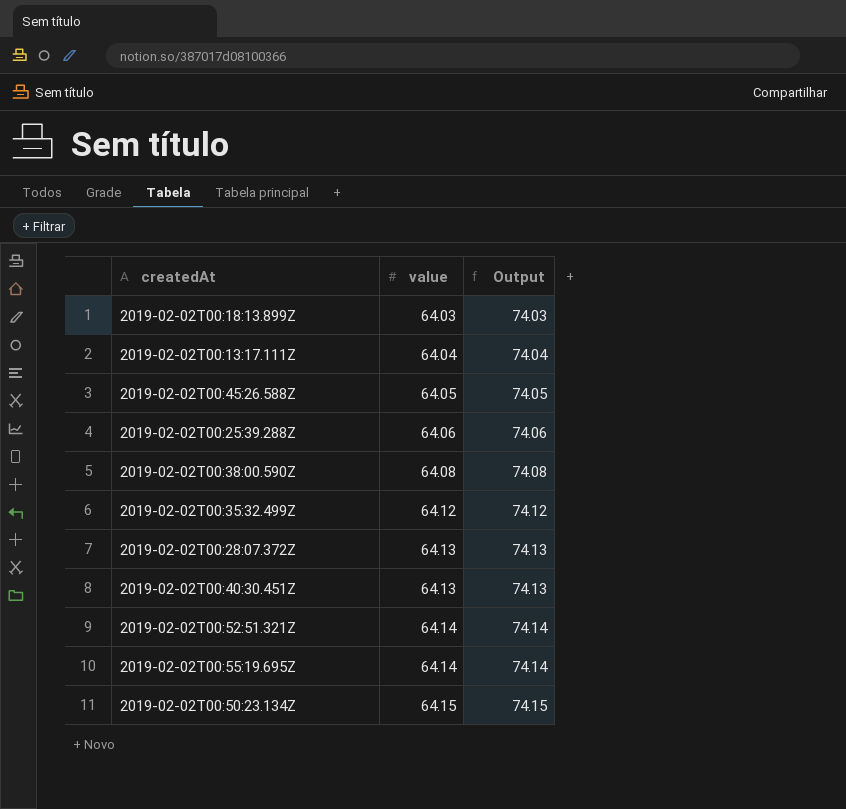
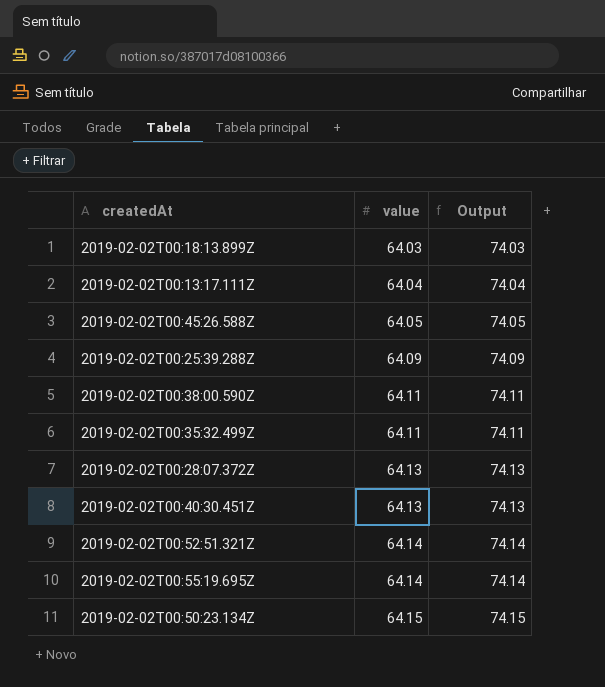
2019-02-02T00:25:39.288Z | value: 64.06 -> 64.09
2019-02-02T00:25:39.288Z | Output: 74.06 -> 74.09
2019-02-02T00:38:00.590Z | value: 64.08 -> 64.11
2019-02-02T00:38:00.590Z | Output: 74.08 -> 74.11
2019-02-02T00:35:32.499Z | value: 64.12 -> 64.11
2019-02-02T00:35:32.499Z | Output: 74.12 -> 74.11

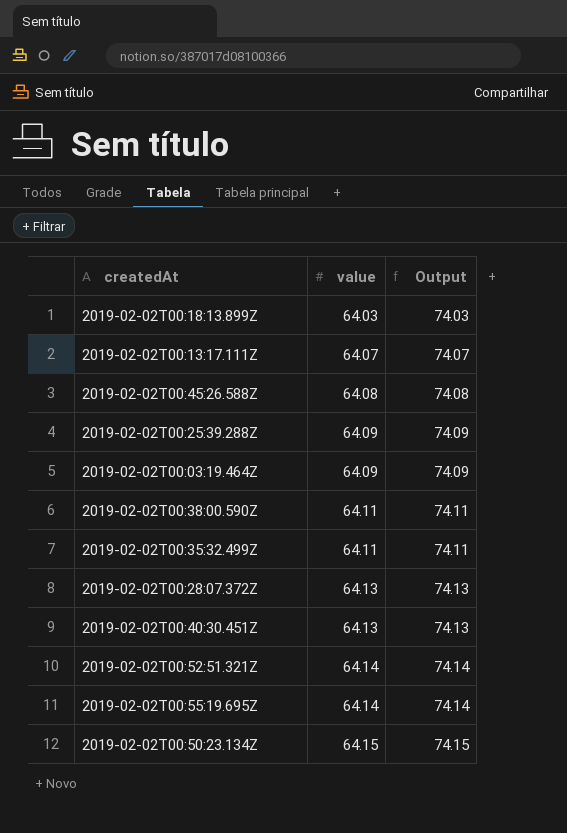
2019-02-02T00:13:17.111Z | value: 64.04 -> 64.07
2019-02-02T00:13:17.111Z | Output: 74.04 -> 74.07
2019-02-02T00:45:26.588Z | value: 64.05 -> 64.08
2019-02-02T00:45:26.588Z | Output: 74.05 -> 74.08
row 2019-02-02T00:03:19.464Z: none -> 64.09 | 74.09

